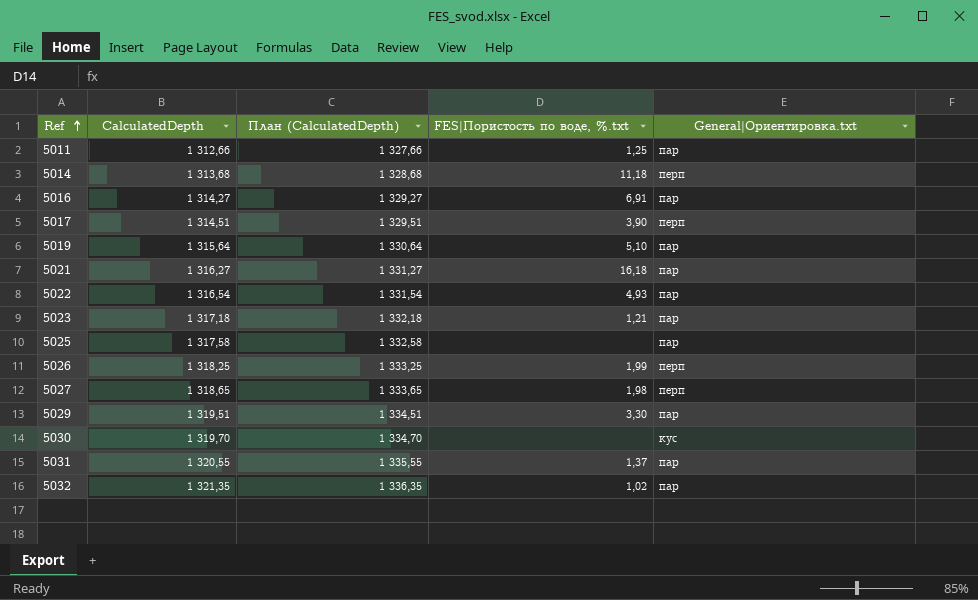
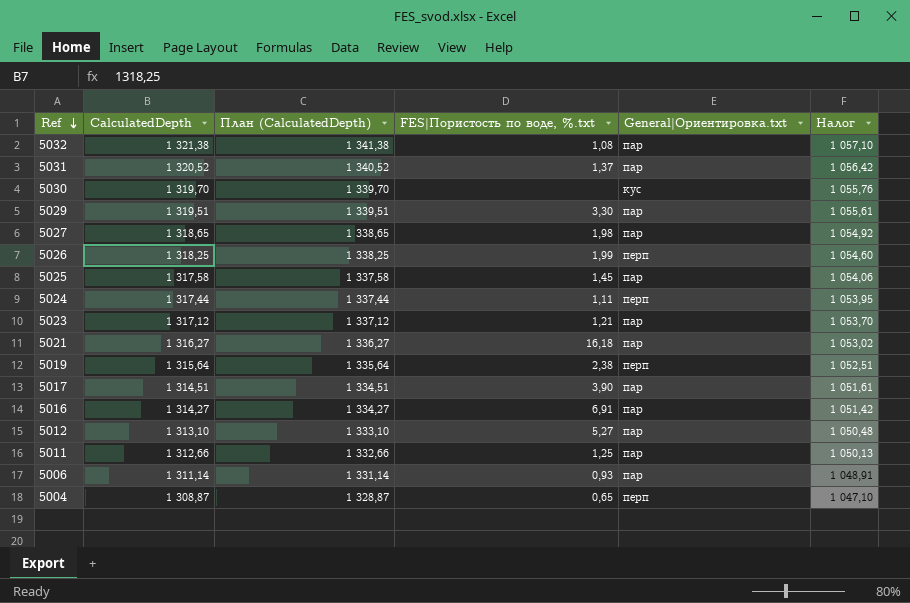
row order: Ref ascending -> Ref descending
column План (CalculatedDepth) | formula: [CalculatedDepth] + 15 -> [CalculatedDepth] + 20
column Налог | formula: none -> [CalculatedDepth] * 0,8
row 5014: 1 313,68 | 1 328,68 | 11,18 | перп -> none
row 5022: 1 316,54 | 1 331,54 | 4,93 | пар -> none
5032 | CalculatedDepth: 1 321,35 -> 1 321,38
5032 | FES|Пористость по воде, %.txt: 1,02 -> 1,08
5031 | CalculatedDepth: 1 320,55 -> 1 320,52
5027 | General|Ориентировка.txt: перп -> пар
5025 | FES|Пористость по воде, %.txt: none -> 1,45
row 5024: none -> 1 317,44 | 1 337,44 | 1,11 | перп | 1 053,95
5023 | CalculatedDepth: 1 317,18 -> 1 317,12
5019 | FES|Пористость по воде, %.txt: 5,10 -> 2,38
5019 | General|Ориентировка.txt: пар -> перп
5017 | General|Ориентировка.txt: перп -> пар
row 5012: none -> 1 313,10 | 1 333,10 | 5,27 | пар | 1 050,48
row 5006: none -> 1 311,14 | 1 331,14 | 0,93 | пар | 1 048,91
row 5004: none -> 1 308,87 | 1 328,87 | 0,65 | перп | 1 047,10

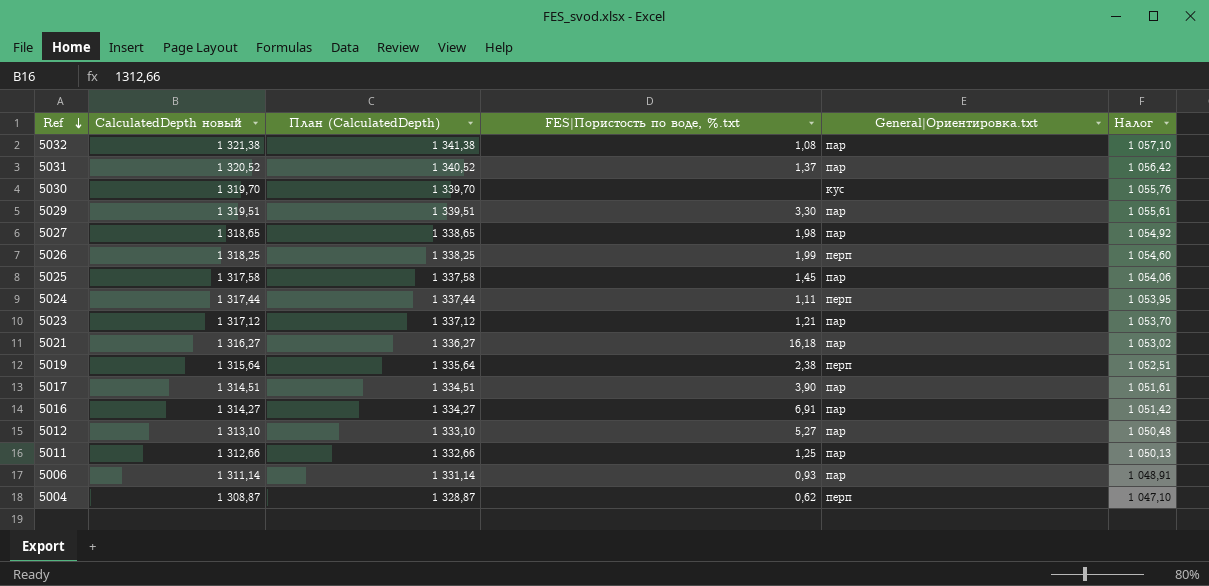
column name: CalculatedDepth -> CalculatedDepth новый
5004 | FES|Пористость по воде, %.txt: 0,65 -> 0,62

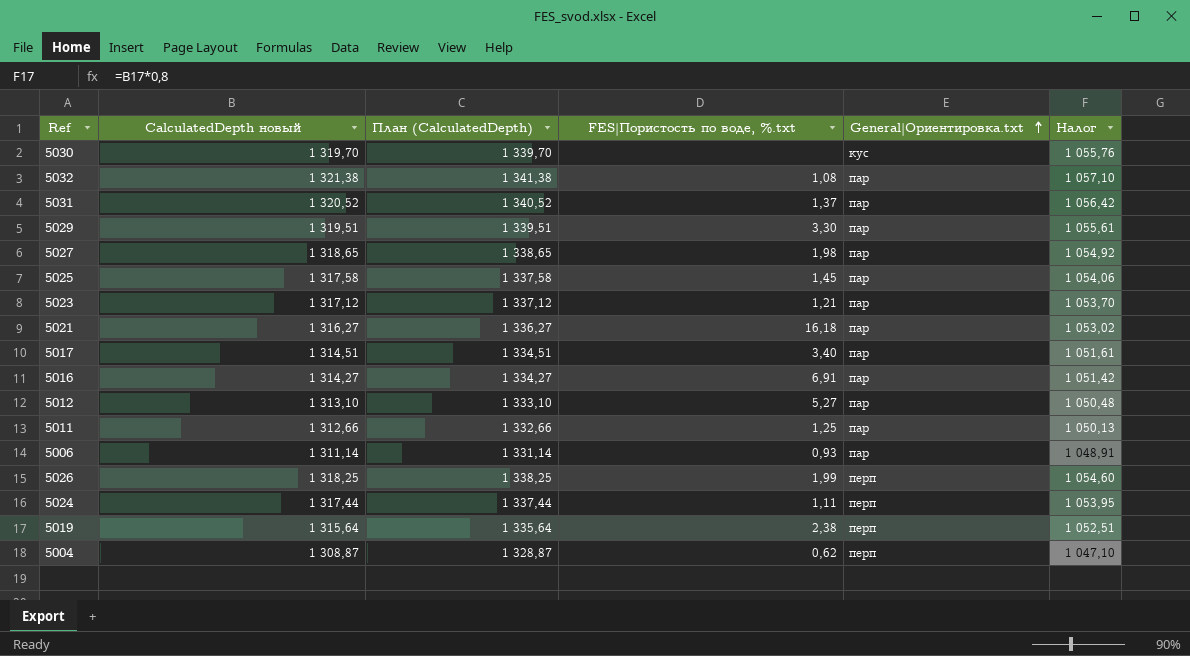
row order: Ref descending -> General|Ориентировка.txt ascending
5017 | FES|Пористость по воде, %.txt: 3,90 -> 3,40

